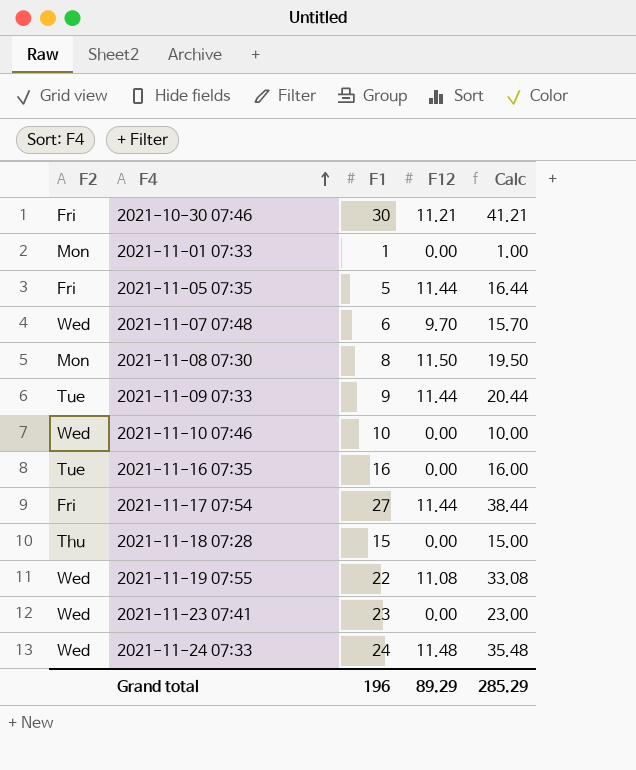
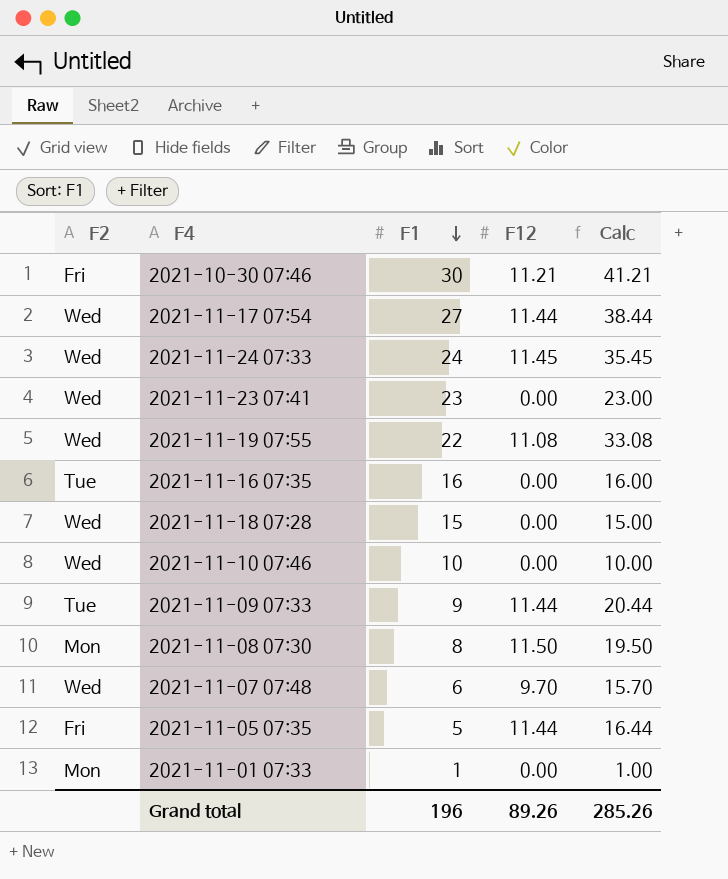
row order: F4 ascending -> F1 descending
2021-11-17 07:54 | F2: Fri -> Wed
2021-11-24 07:33 | F12: 11.48 -> 11.45
2021-11-24 07:33 | Calc: 35.48 -> 35.45
2021-11-18 07:28 | F2: Thu -> Wed
Grand total | F12: 89.29 -> 89.26
Grand total | Calc: 285.29 -> 285.26

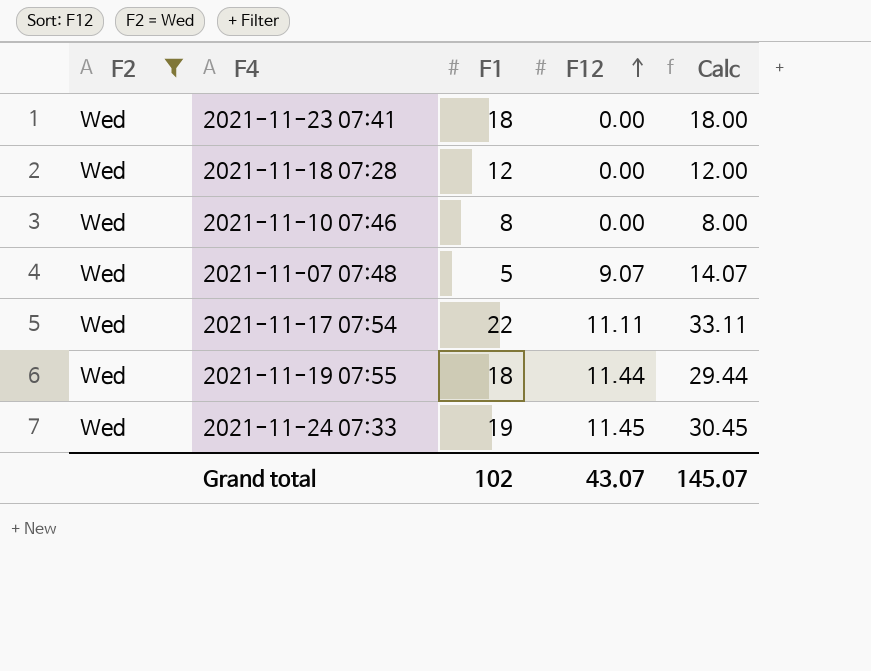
filter: none -> F2 = Wed
row order: F1 descending -> F12 ascending
2021-11-23 07:41 | F1: 23 -> 18
2021-11-23 07:41 | Calc: 23.00 -> 18.00
2021-11-18 07:28 | F1: 15 -> 12
2021-11-18 07:28 | Calc: 15.00 -> 12.00
2021-11-10 07:46 | F1: 10 -> 8
2021-11-10 07:46 | Calc: 10.00 -> 8.00
2021-11-07 07:48 | F1: 6 -> 5
2021-11-07 07:48 | F12: 9.70 -> 9.07
2021-11-07 07:48 | Calc: 15.70 -> 14.07
2021-11-17 07:54 | F1: 27 -> 22
2021-11-17 07:54 | F12: 11.44 -> 11.11
2021-11-17 07:54 | Calc: 38.44 -> 33.11
2021-11-19 07:55 | F1: 22 -> 18
2021-11-19 07:55 | F12: 11.08 -> 11.44
2021-11-19 07:55 | Calc: 33.08 -> 29.44
2021-11-24 07:33 | F1: 24 -> 19
2021-11-24 07:33 | Calc: 35.45 -> 30.45
Grand total | F1: 196 -> 102
Grand total | F12: 89.26 -> 43.07
Grand total | Calc: 285.26 -> 145.07

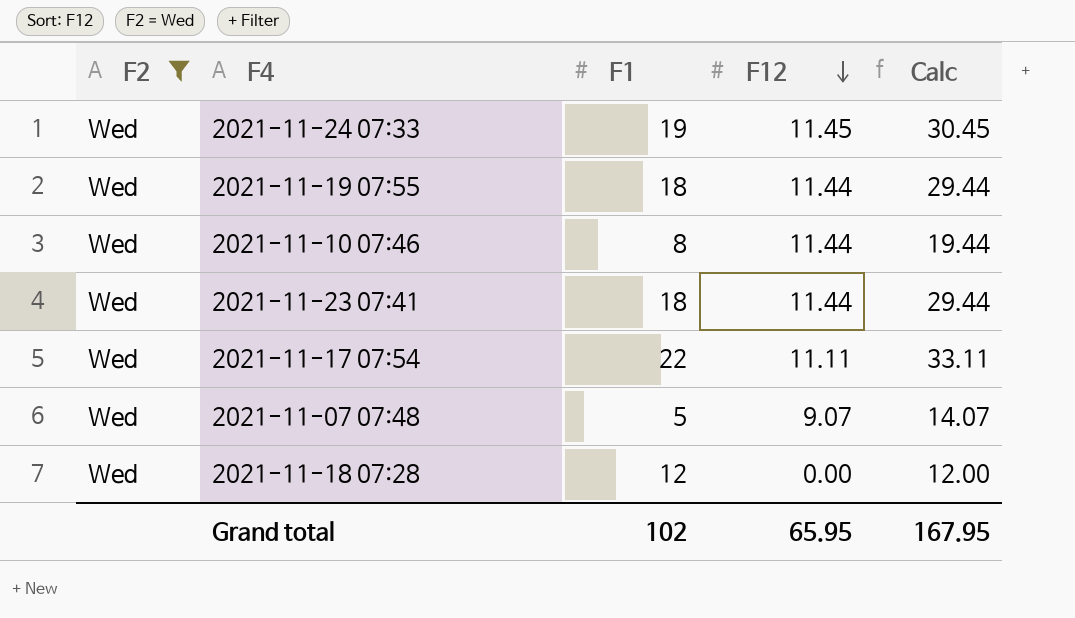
row order: F12 ascending -> F12 descending
2021-11-10 07:46 | F12: 0.00 -> 11.44
2021-11-10 07:46 | Calc: 8.00 -> 19.44
2021-11-23 07:41 | F12: 0.00 -> 11.44
2021-11-23 07:41 | Calc: 18.00 -> 29.44
Grand total | F12: 43.07 -> 65.95
Grand total | Calc: 145.07 -> 167.95

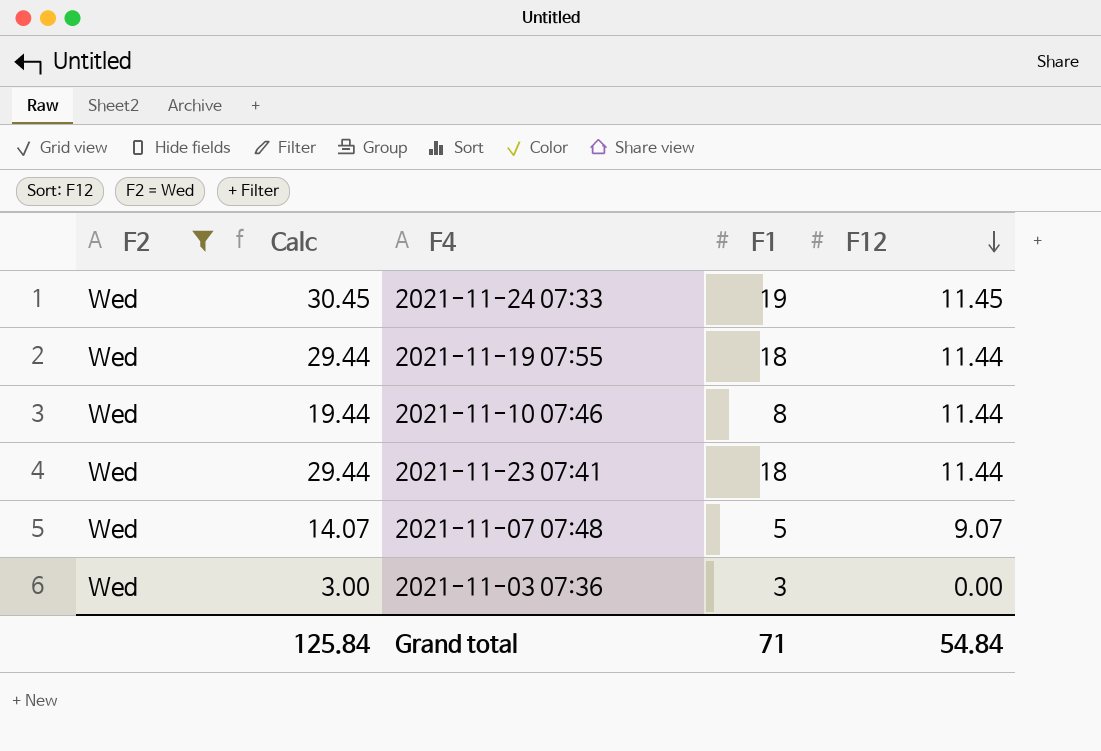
column Calc | position: 5 -> 2
row 2021-11-17 07:54: Wed | 22 | 11.11 | 33.11 -> none
row 2021-11-18 07:28: Wed | 12 | 0.00 | 12.00 -> none
row 2021-11-03 07:36: none -> Wed | 3.00 | 3 | 0.00
Grand total | Calc: 167.95 -> 125.84
Grand total | F1: 102 -> 71
Grand total | F12: 65.95 -> 54.84

